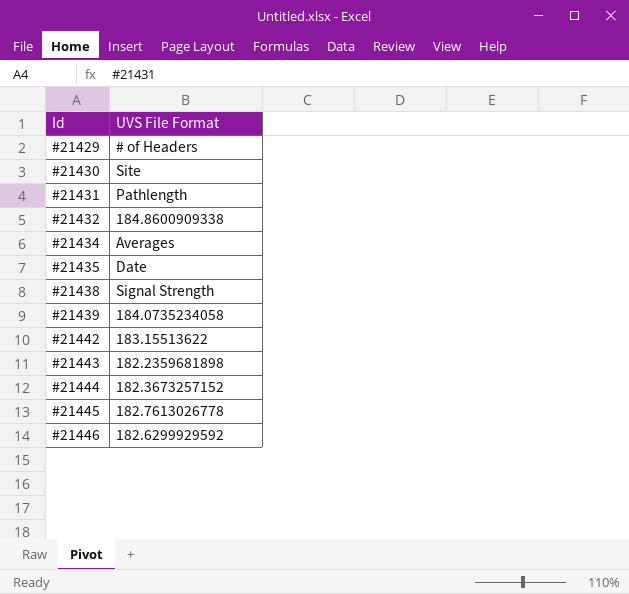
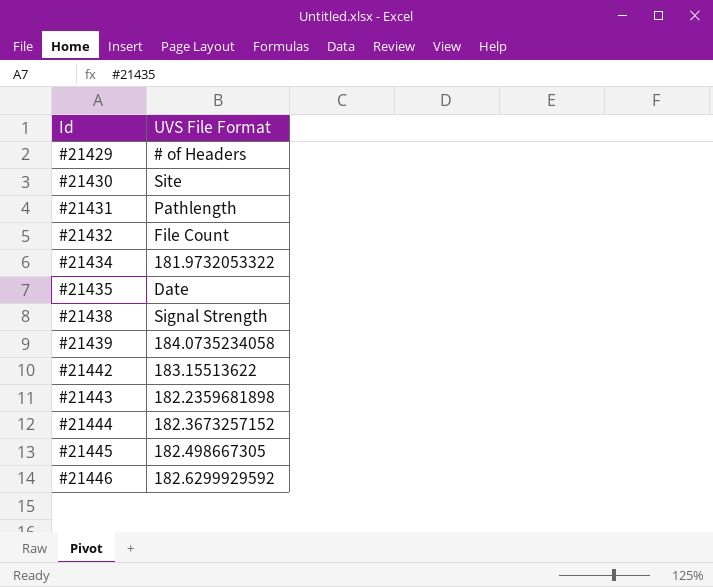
#21432 | UVS File Format: 184.8600909338 -> File Count
#21434 | UVS File Format: Averages -> 181.9732053322
#21445 | UVS File Format: 182.7613026778 -> 182.498667305

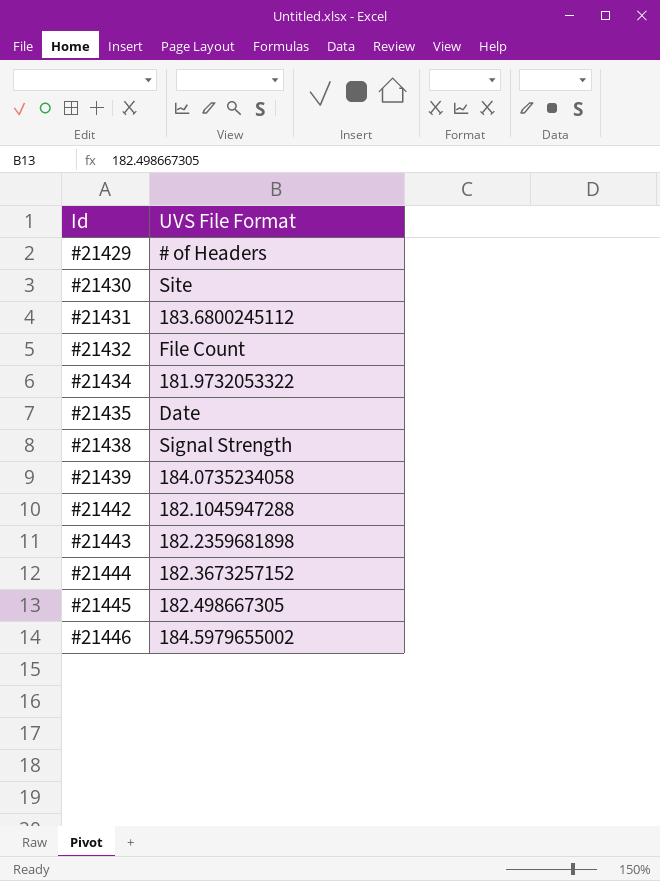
#21431 | UVS File Format: Pathlength -> 183.6800245112
#21442 | UVS File Format: 183.15513622 -> 182.1045947288
#21446 | UVS File Format: 182.6299929592 -> 184.5979655002

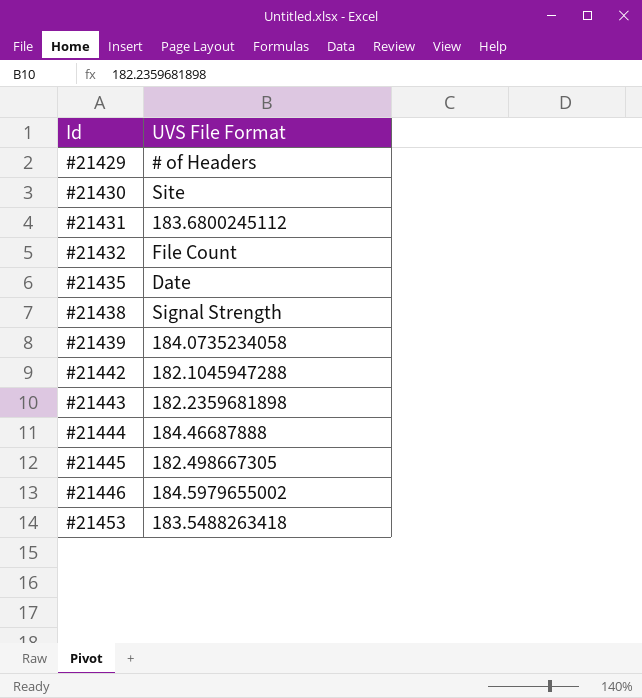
row #21434: 181.9732053322 -> none
#21444 | UVS File Format: 182.3673257152 -> 184.46687888
row #21453: none -> 183.5488263418

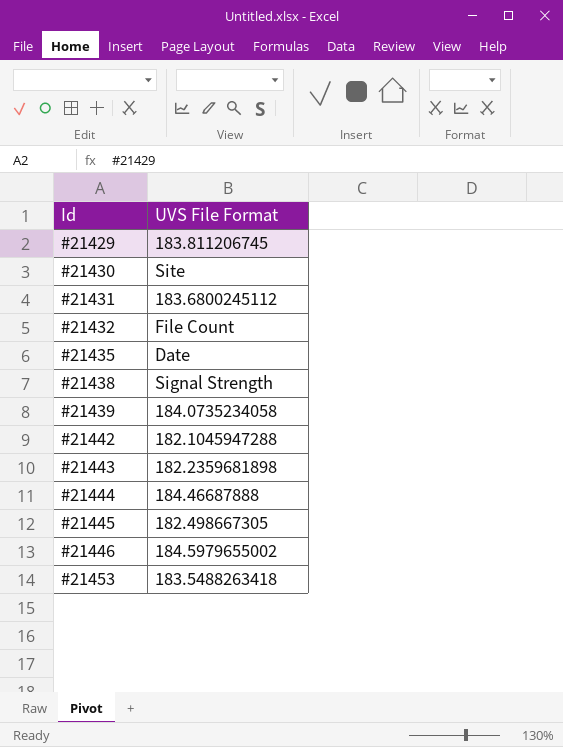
#21429 | UVS File Format: # of Headers -> 183.811206745

